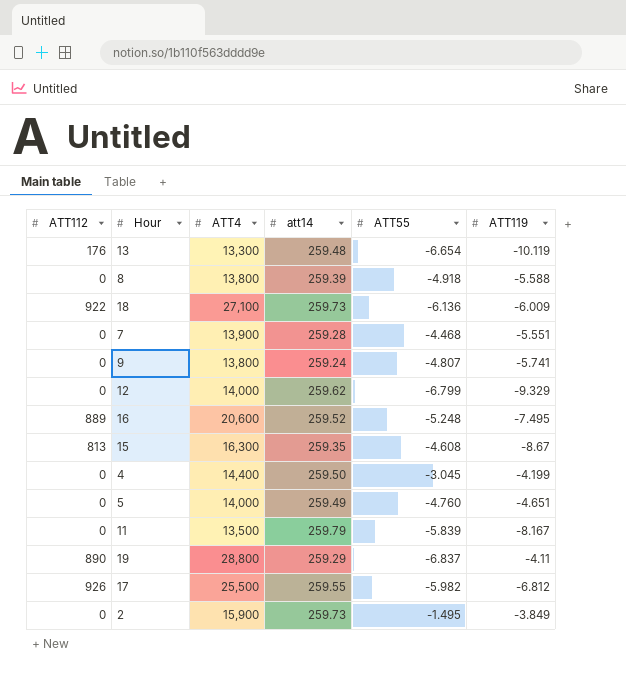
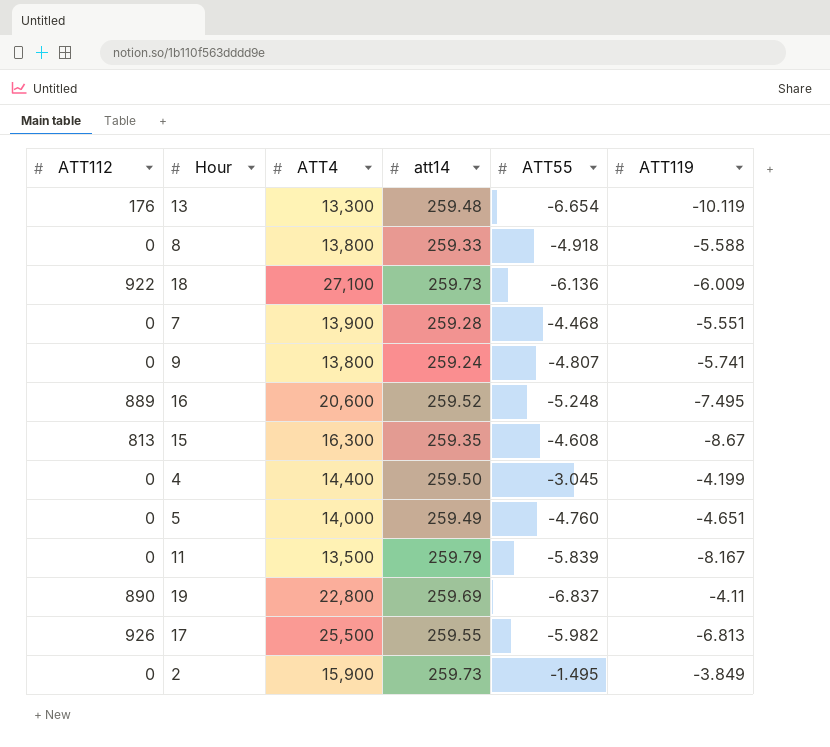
row 12: 0 | 14,000 | 259.62 | -6.799 | -9.329 -> none
8 | att14: 259.39 -> 259.33
19 | ATT4: 28,800 -> 22,800
19 | att14: 259.29 -> 259.69
17 | ATT119: -6.812 -> -6.813

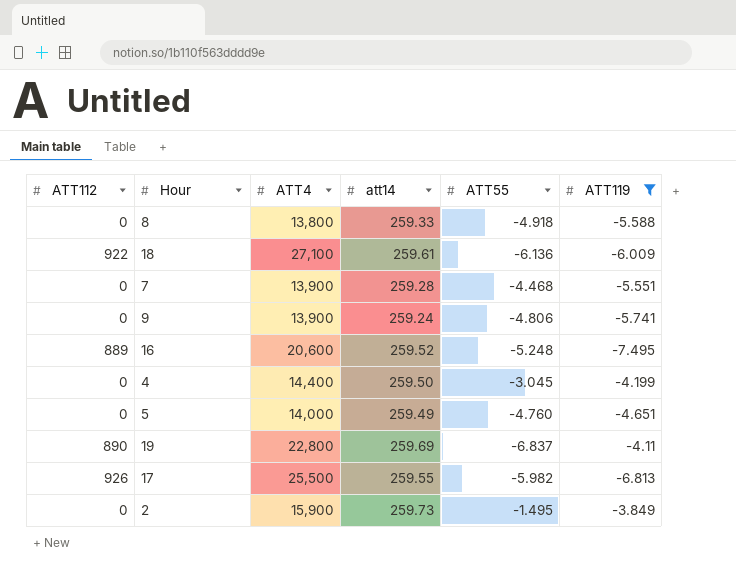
filter: none -> ATT119 >= -7.495
18 | att14: 259.73 -> 259.61
9 | ATT4: 13,800 -> 13,900
9 | ATT55: -4.807 -> -4.806

